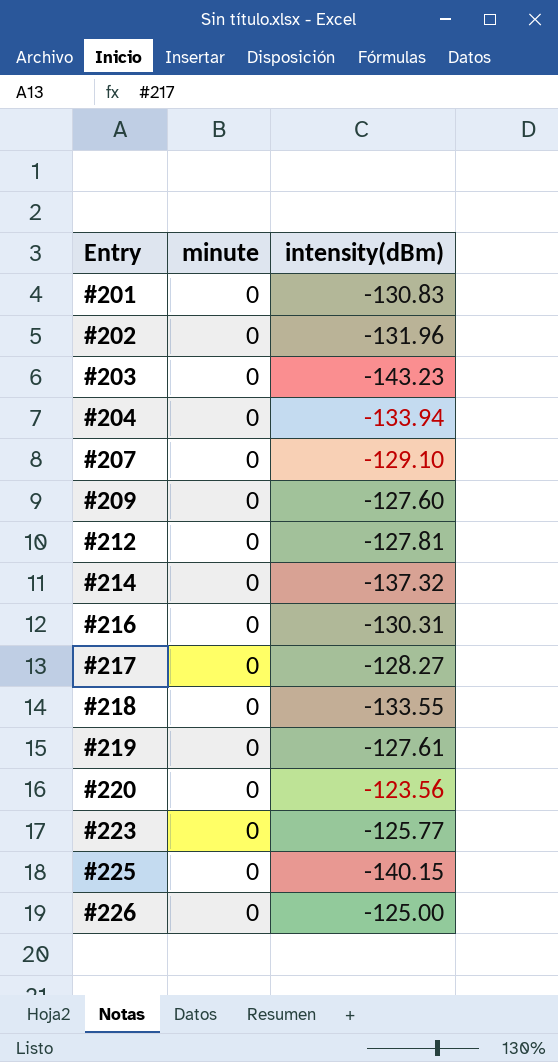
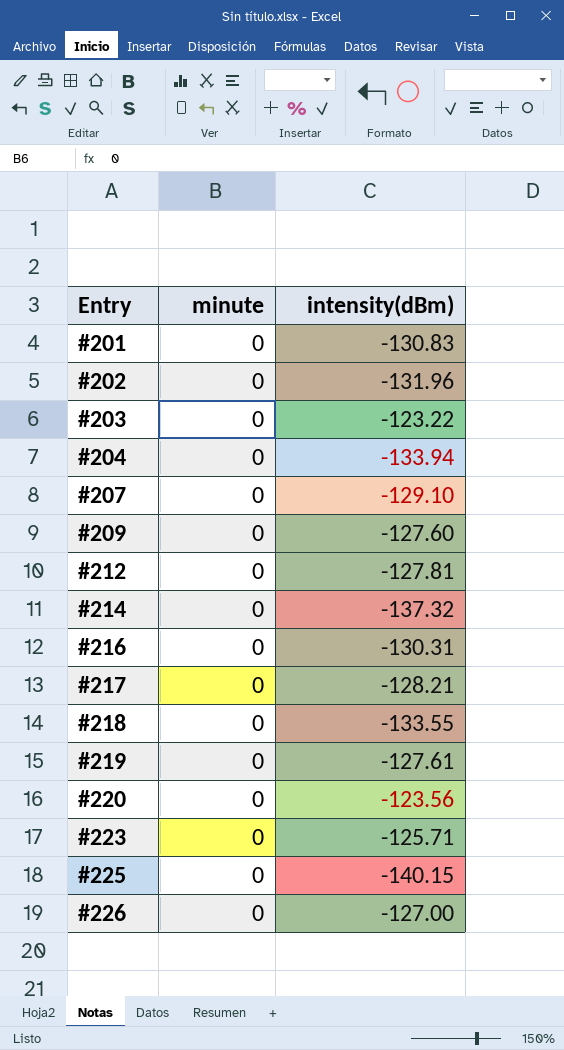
#203 | intensity(dBm): -143.23 -> -123.22
#217 | intensity(dBm): -128.27 -> -128.21
#223 | intensity(dBm): -125.77 -> -125.71
#226 | intensity(dBm): -125.00 -> -127.00

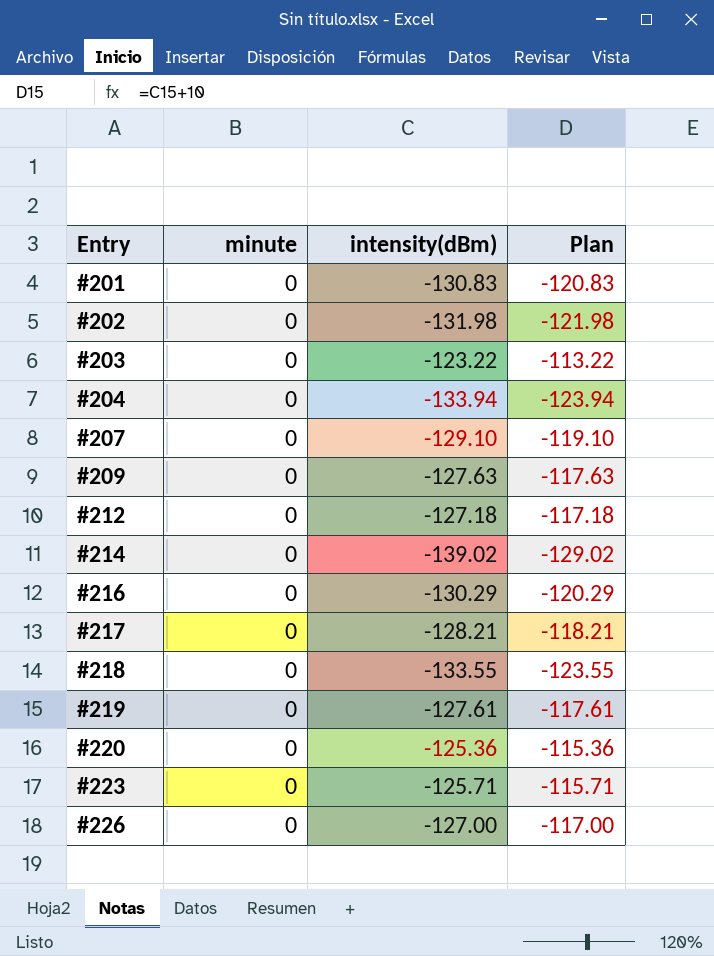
column Plan | formula: none -> [intensity(dBm)] + 10
row #225: 0 | -140.15 -> none
#202 | intensity(dBm): -131.96 -> -131.98
#209 | intensity(dBm): -127.60 -> -127.63
#212 | intensity(dBm): -127.81 -> -127.18
#214 | intensity(dBm): -137.32 -> -139.02
#216 | intensity(dBm): -130.31 -> -130.29
#220 | intensity(dBm): -123.56 -> -125.36

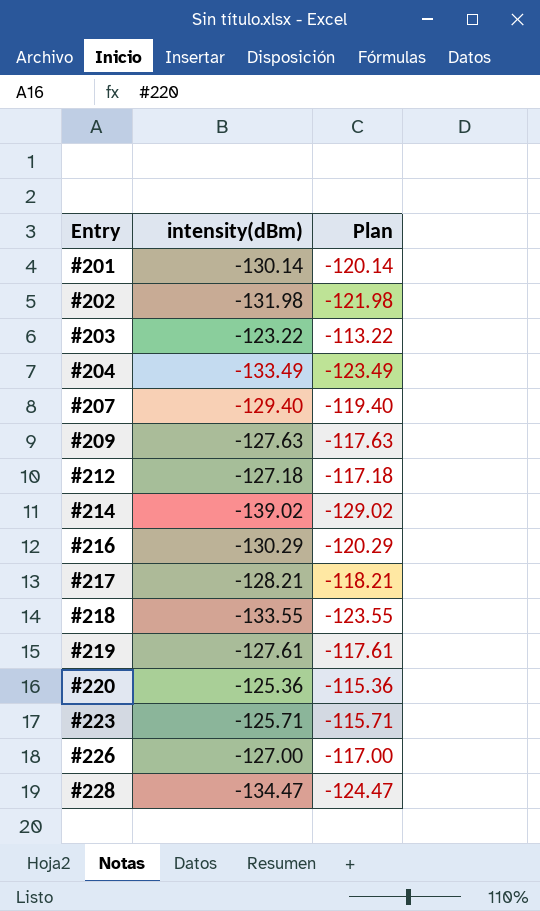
column minute | position: 2 -> none
#201 | intensity(dBm): -130.83 -> -130.14
#201 | Plan: -120.83 -> -120.14
#204 | intensity(dBm): -133.94 -> -133.49
#204 | Plan: -123.94 -> -123.49
#207 | intensity(dBm): -129.10 -> -129.40
#207 | Plan: -119.10 -> -119.40
row #228: none -> -134.47 | -124.47

